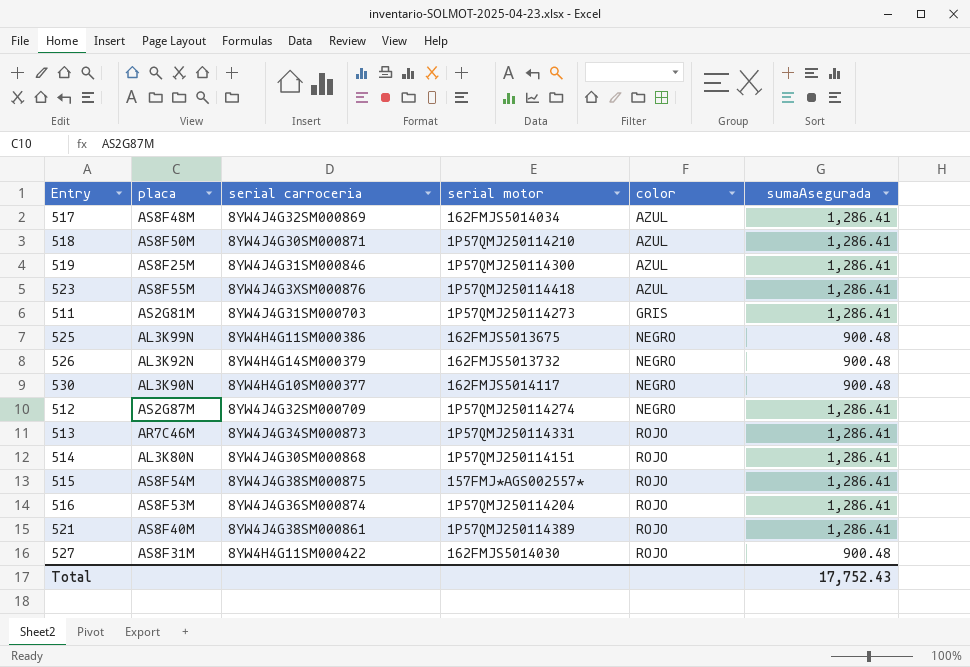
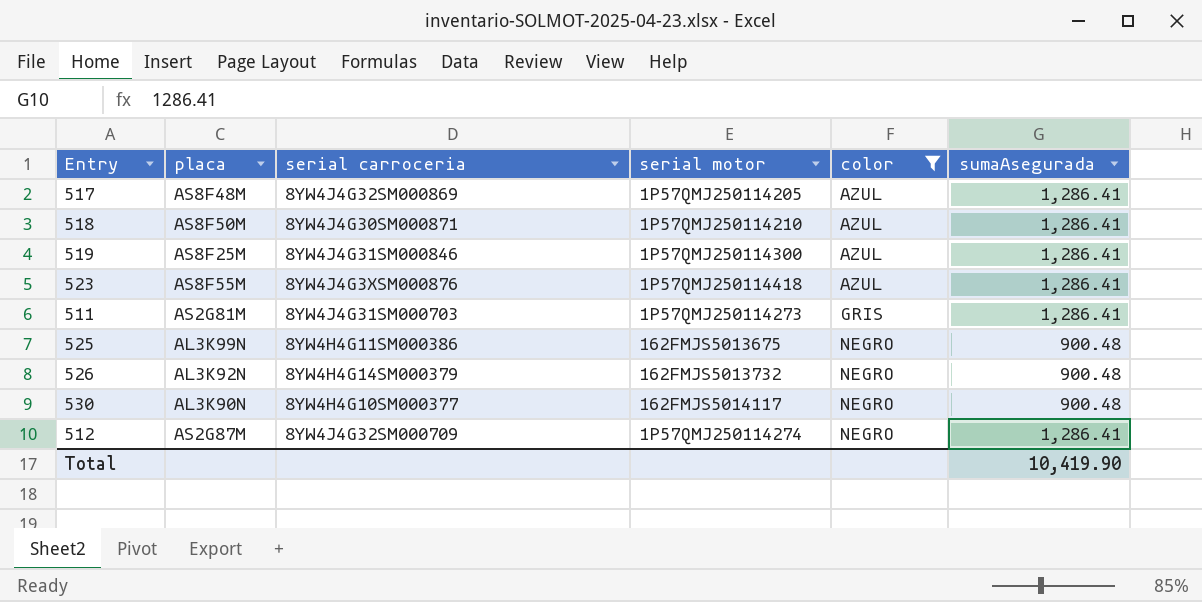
filter: none -> color != ROJO
517 | serial motor: 162FMJS5014034 -> 1P57QMJ250114205
Total | sumaAsegurada: 17,752.43 -> 10,419.90

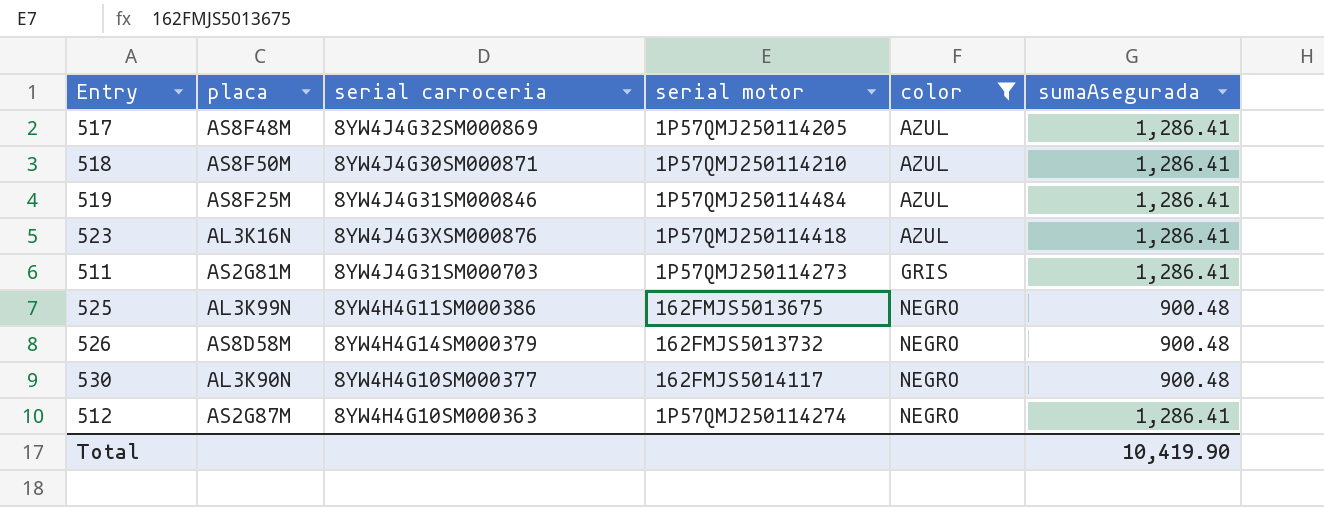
519 | serial motor: 1P57QMJ250114300 -> 1P57QMJ250114484
523 | placa: AS8F55M -> AL3K16N
526 | placa: AL3K92N -> AS8D58M
512 | serial carroceria: 8YW4J4G32SM000709 -> 8YW4H4G10SM000363

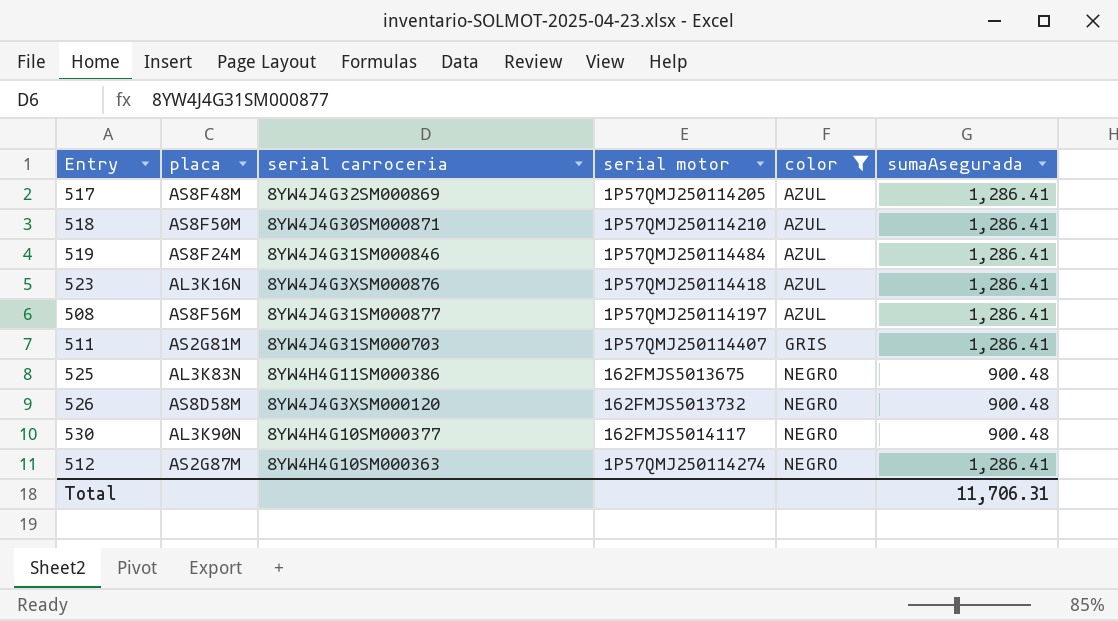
519 | placa: AS8F25M -> AS8F24M
row 508: none -> AS8F56M | 8YW4J4G31SM000877 | 1P57QMJ250114197 | AZUL | 1,286.41
511 | serial motor: 1P57QMJ250114273 -> 1P57QMJ250114407
525 | placa: AL3K99N -> AL3K83N
526 | serial carroceria: 8YW4H4G14SM000379 -> 8YW4J4G3XSM000120
Total | sumaAsegurada: 10,419.90 -> 11,706.31

